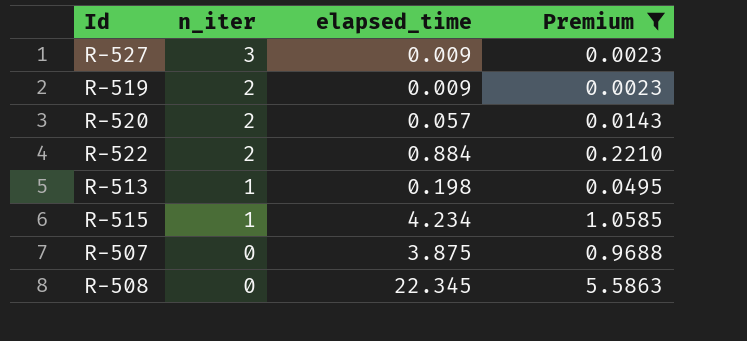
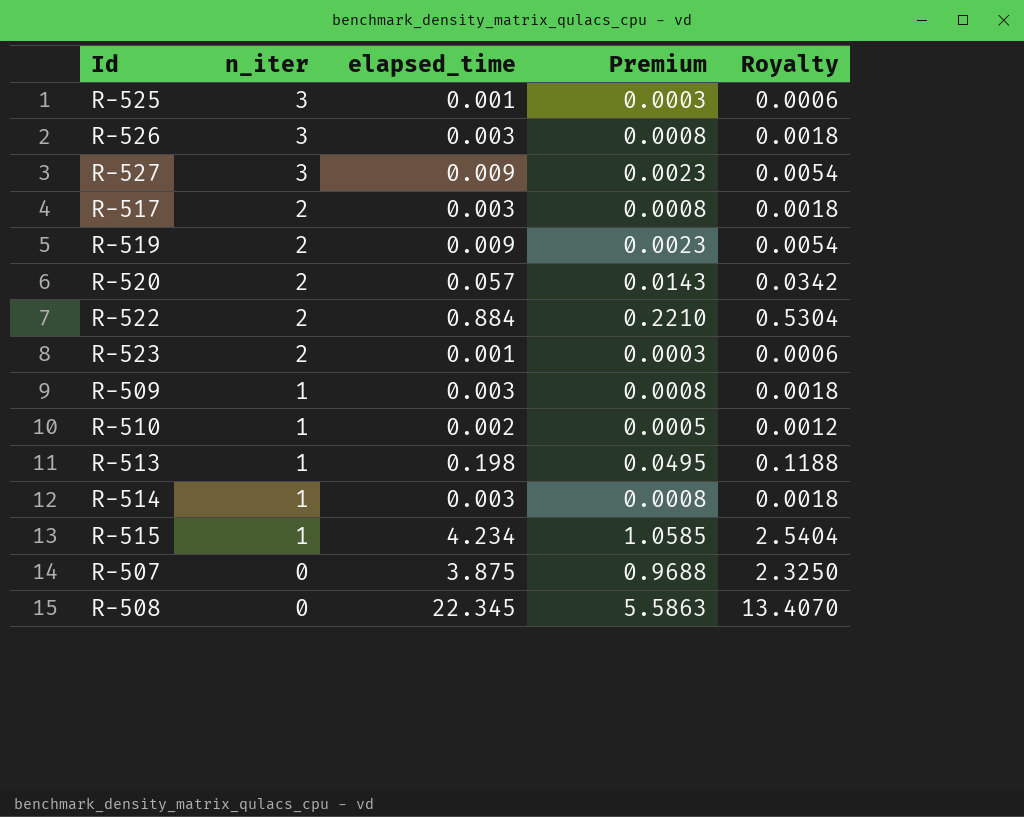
filter: Premium >= 0.0023 -> none
column Royalty | formula: none -> [elapsed_time] * 0.6

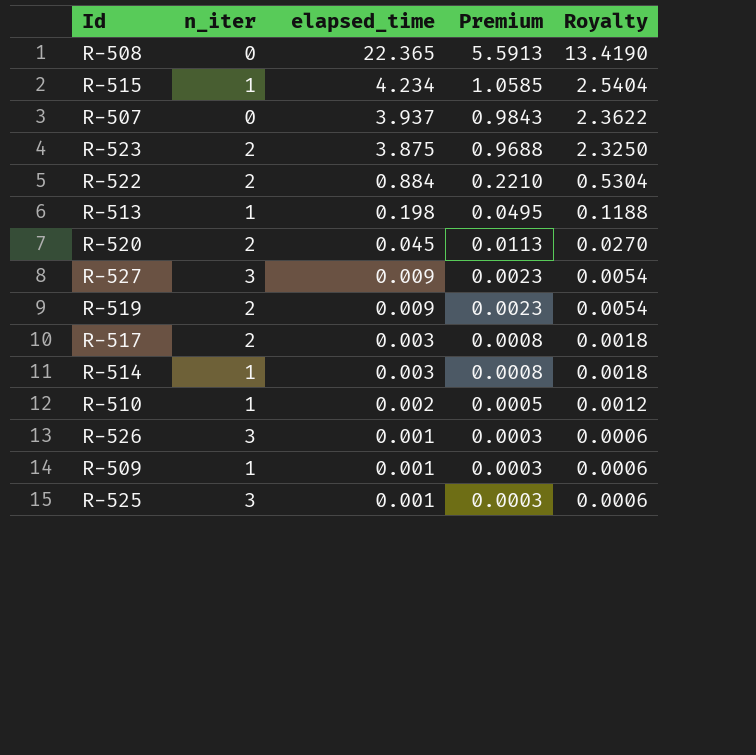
row order: n_iter descending -> elapsed_time descending
R-508 | elapsed_time: 22.345 -> 22.365
R-508 | Premium: 5.5863 -> 5.5913
R-508 | Royalty: 13.4070 -> 13.4190
R-507 | elapsed_time: 3.875 -> 3.937
R-507 | Premium: 0.9688 -> 0.9843
R-507 | Royalty: 2.3250 -> 2.3622
R-523 | elapsed_time: 0.001 -> 3.875
R-523 | Premium: 0.0003 -> 0.9688
R-523 | Royalty: 0.0006 -> 2.3250
R-520 | elapsed_time: 0.057 -> 0.045
R-520 | Premium: 0.0143 -> 0.0113
R-520 | Royalty: 0.0342 -> 0.0270
R-526 | elapsed_time: 0.003 -> 0.001
R-526 | Premium: 0.0008 -> 0.0003
R-526 | Royalty: 0.0018 -> 0.0006
R-509 | elapsed_time: 0.003 -> 0.001
R-509 | Premium: 0.0008 -> 0.0003
R-509 | Royalty: 0.0018 -> 0.0006

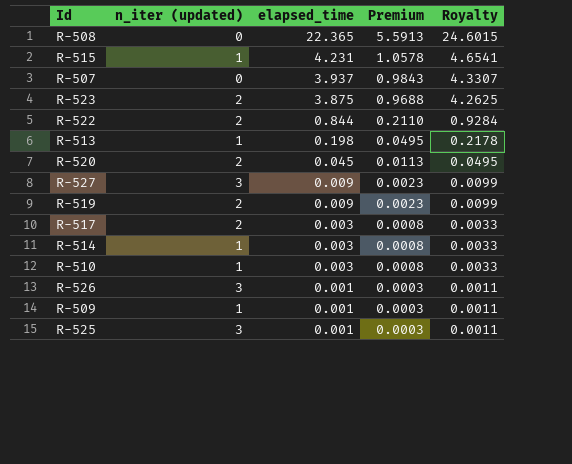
column name: n_iter -> n_iter (updated)
column Royalty | formula: [elapsed_time] * 0.6 -> [elapsed_time] * 1.1
R-515 | elapsed_time: 4.234 -> 4.231
R-515 | Premium: 1.0585 -> 1.0578
R-522 | elapsed_time: 0.884 -> 0.844
R-522 | Premium: 0.2210 -> 0.2110
R-510 | elapsed_time: 0.002 -> 0.003
R-510 | Premium: 0.0005 -> 0.0008

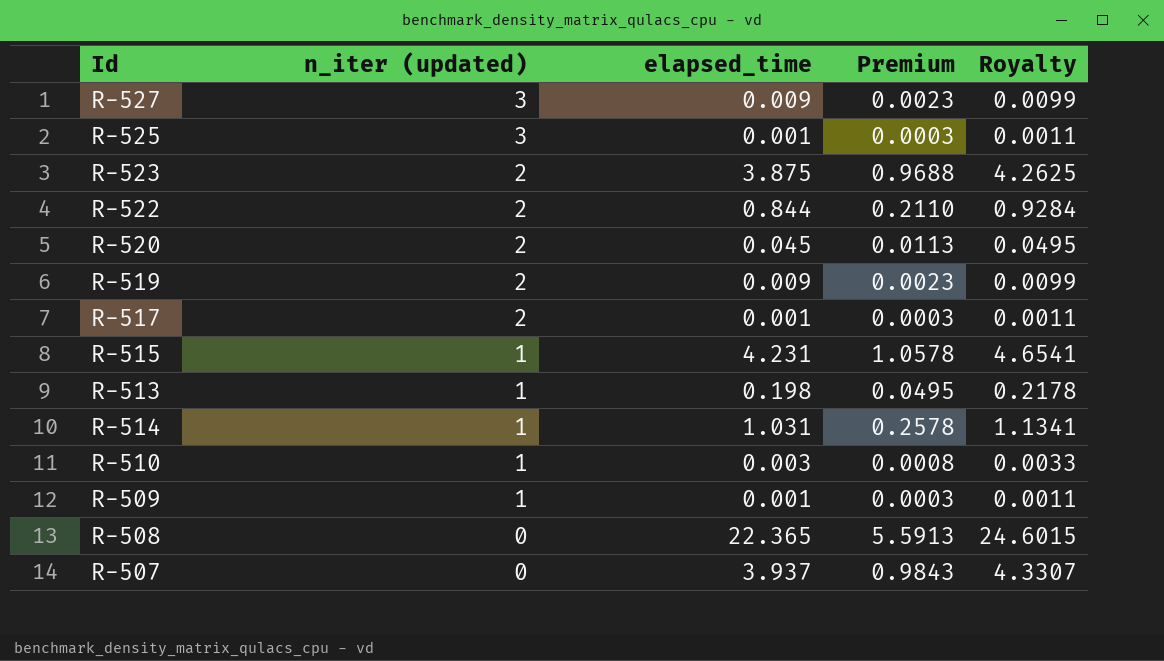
row order: elapsed_time descending -> n_iter (updated) descending
row R-526: 3 | 0.001 | 0.0003 | 0.0011 -> none
R-517 | elapsed_time: 0.003 -> 0.001
R-517 | Premium: 0.0008 -> 0.0003
R-517 | Royalty: 0.0033 -> 0.0011
R-514 | elapsed_time: 0.003 -> 1.031
R-514 | Premium: 0.0008 -> 0.2578
R-514 | Royalty: 0.0033 -> 1.1341

